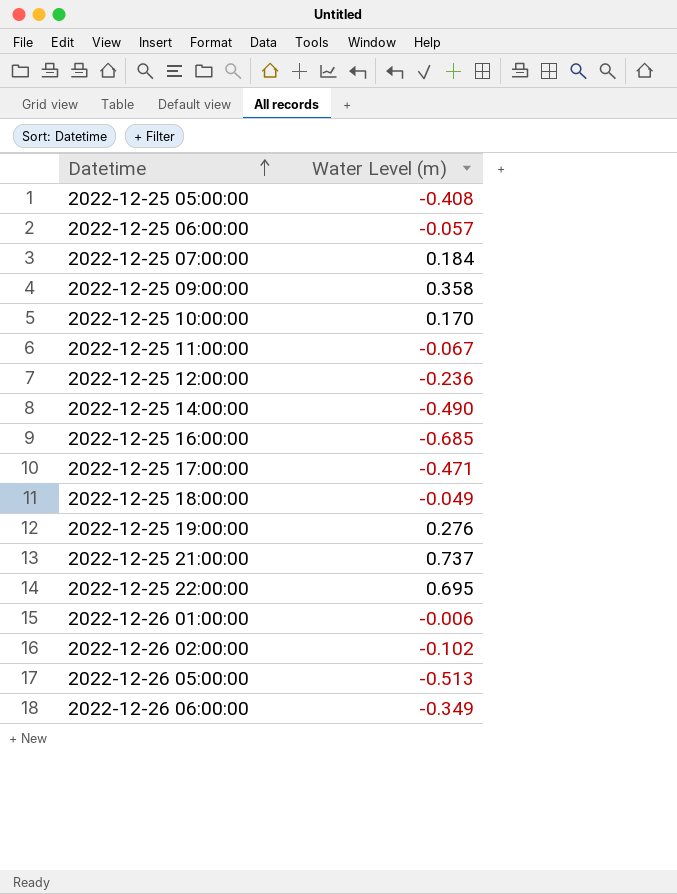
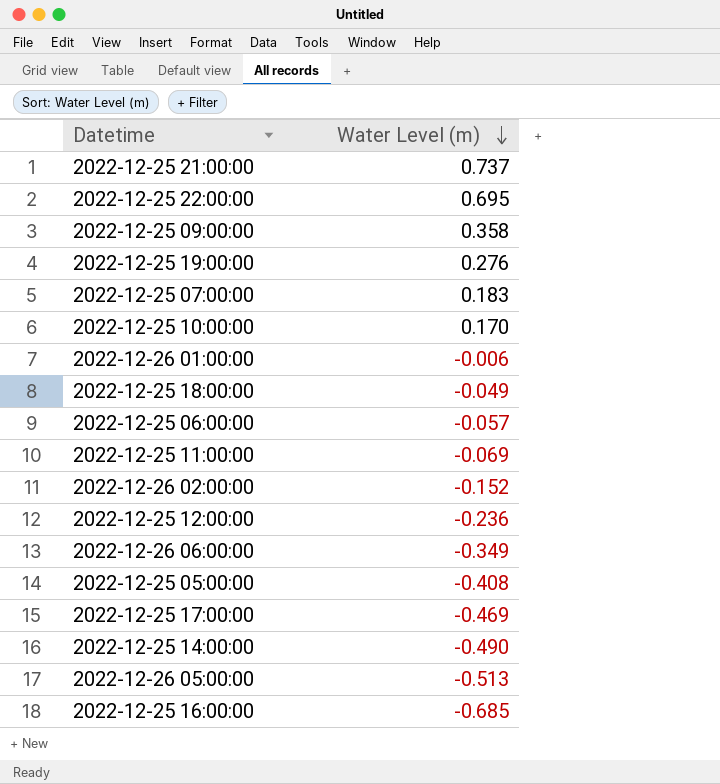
row order: Datetime ascending -> Water Level (m) descending
2022-12-25 07:00:00 | Water Level (m): 0.184 -> 0.183
2022-12-25 11:00:00 | Water Level (m): -0.067 -> -0.069
2022-12-26 02:00:00 | Water Level (m): -0.102 -> -0.152
2022-12-25 17:00:00 | Water Level (m): -0.471 -> -0.469

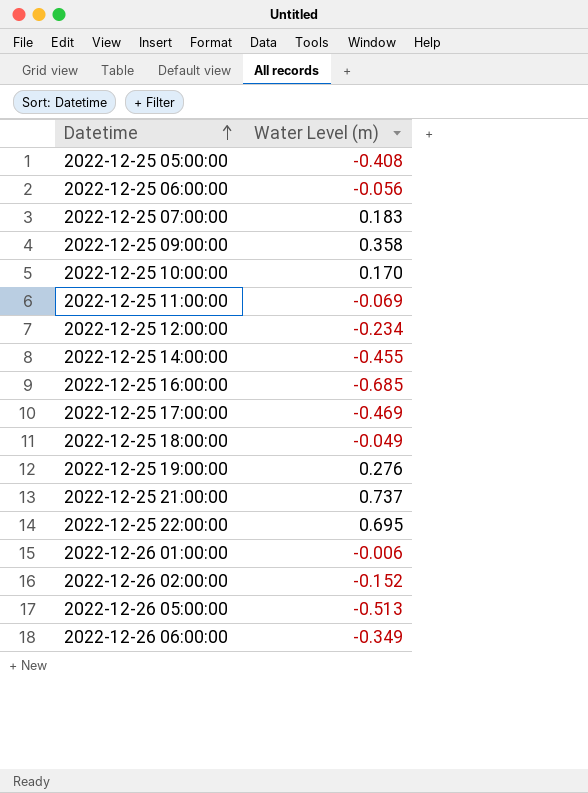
row order: Water Level (m) descending -> Datetime ascending
2022-12-25 06:00:00 | Water Level (m): -0.057 -> -0.056
2022-12-25 12:00:00 | Water Level (m): -0.236 -> -0.234
2022-12-25 14:00:00 | Water Level (m): -0.490 -> -0.455

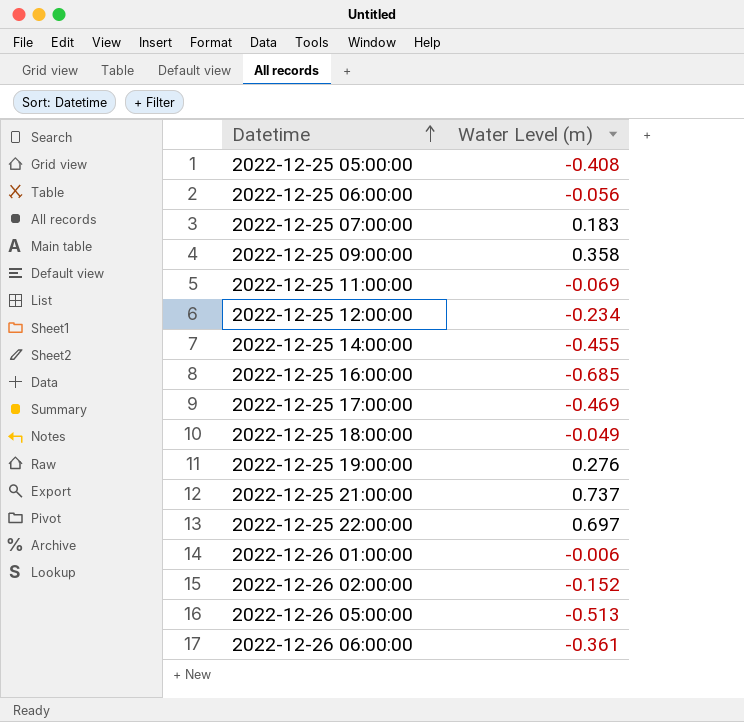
row 2022-12-25 10:00:00: 0.170 -> none
2022-12-25 22:00:00 | Water Level (m): 0.695 -> 0.697
2022-12-26 06:00:00 | Water Level (m): -0.349 -> -0.361

